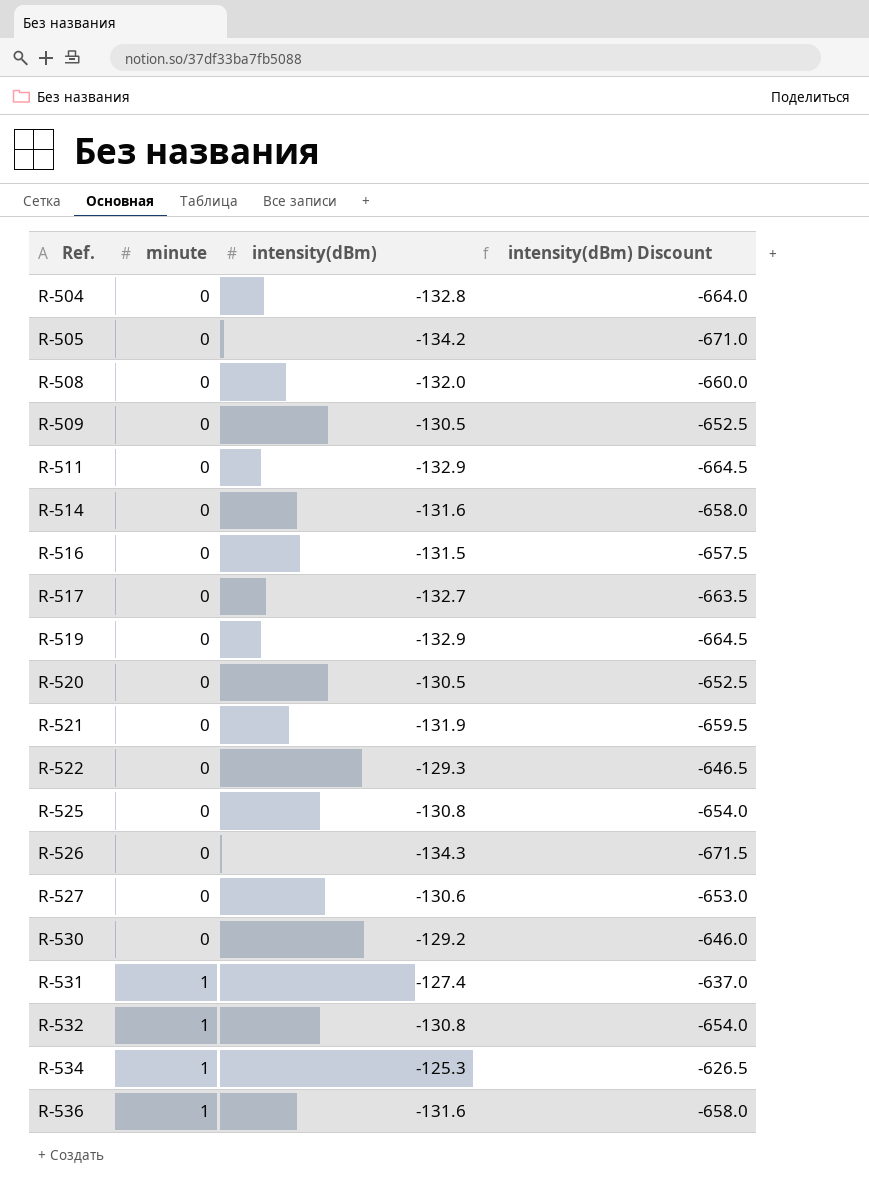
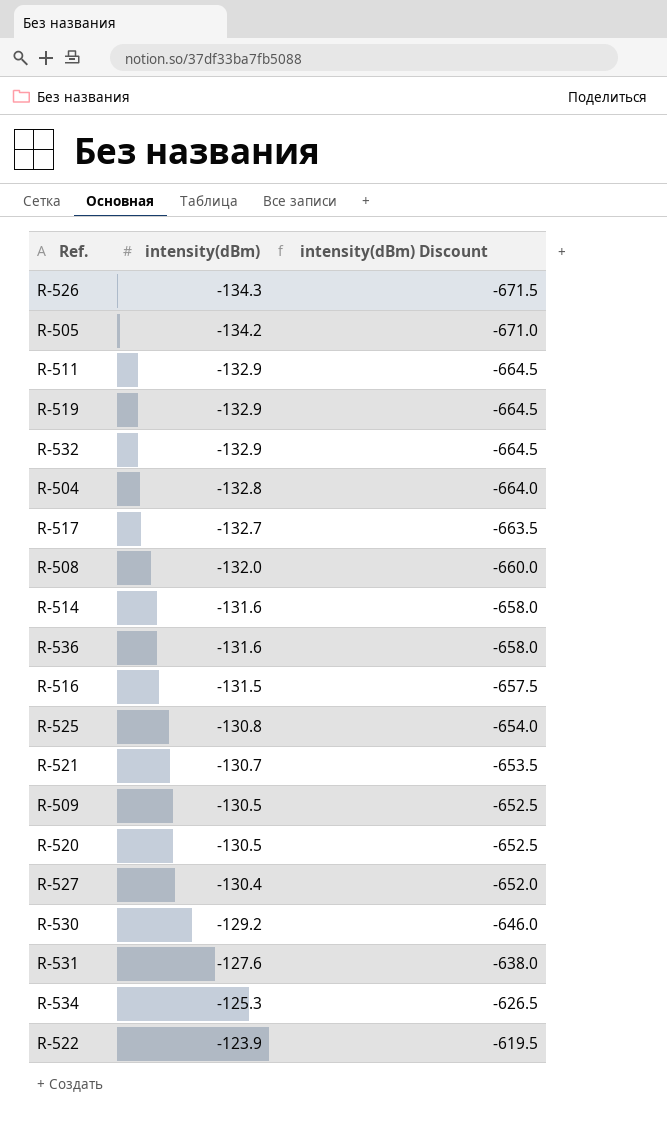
row order: Ref. ascending -> intensity(dBm) ascending
column minute | position: 2 -> none
R-532 | intensity(dBm): -130.8 -> -132.9
R-532 | intensity(dBm) Discount: -654.0 -> -664.5
R-521 | intensity(dBm): -131.9 -> -130.7
R-521 | intensity(dBm) Discount: -659.5 -> -653.5
R-527 | intensity(dBm): -130.6 -> -130.4
R-527 | intensity(dBm) Discount: -653.0 -> -652.0
R-531 | intensity(dBm): -127.4 -> -127.6
R-531 | intensity(dBm) Discount: -637.0 -> -638.0
R-522 | intensity(dBm): -129.3 -> -123.9
R-522 | intensity(dBm) Discount: -646.5 -> -619.5

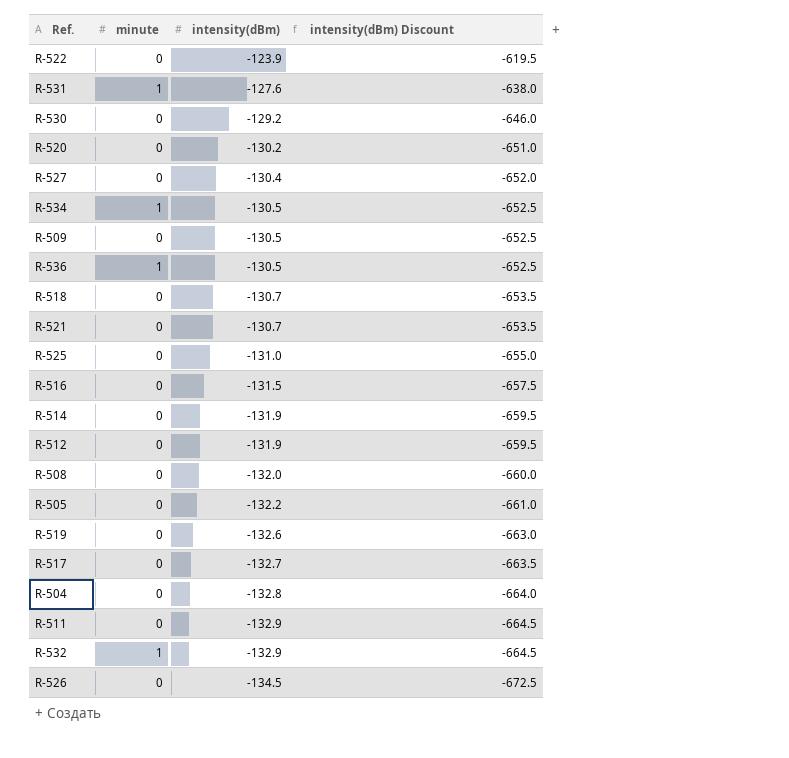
row order: intensity(dBm) ascending -> intensity(dBm) descending
column minute | position: none -> 2
R-520 | intensity(dBm): -130.5 -> -130.2
R-520 | intensity(dBm) Discount: -652.5 -> -651.0
R-534 | intensity(dBm): -125.3 -> -130.5
R-534 | intensity(dBm) Discount: -626.5 -> -652.5
R-536 | intensity(dBm): -131.6 -> -130.5
R-536 | intensity(dBm) Discount: -658.0 -> -652.5
row R-518: none -> 0 | -130.7 | -653.5
R-525 | intensity(dBm): -130.8 -> -131.0
R-525 | intensity(dBm) Discount: -654.0 -> -655.0
R-514 | intensity(dBm): -131.6 -> -131.9
R-514 | intensity(dBm) Discount: -658.0 -> -659.5
row R-512: none -> 0 | -131.9 | -659.5
R-505 | intensity(dBm): -134.2 -> -132.2
R-505 | intensity(dBm) Discount: -671.0 -> -661.0
R-519 | intensity(dBm): -132.9 -> -132.6
R-519 | intensity(dBm) Discount: -664.5 -> -663.0
R-526 | intensity(dBm): -134.3 -> -134.5
R-526 | intensity(dBm) Discount: -671.5 -> -672.5

